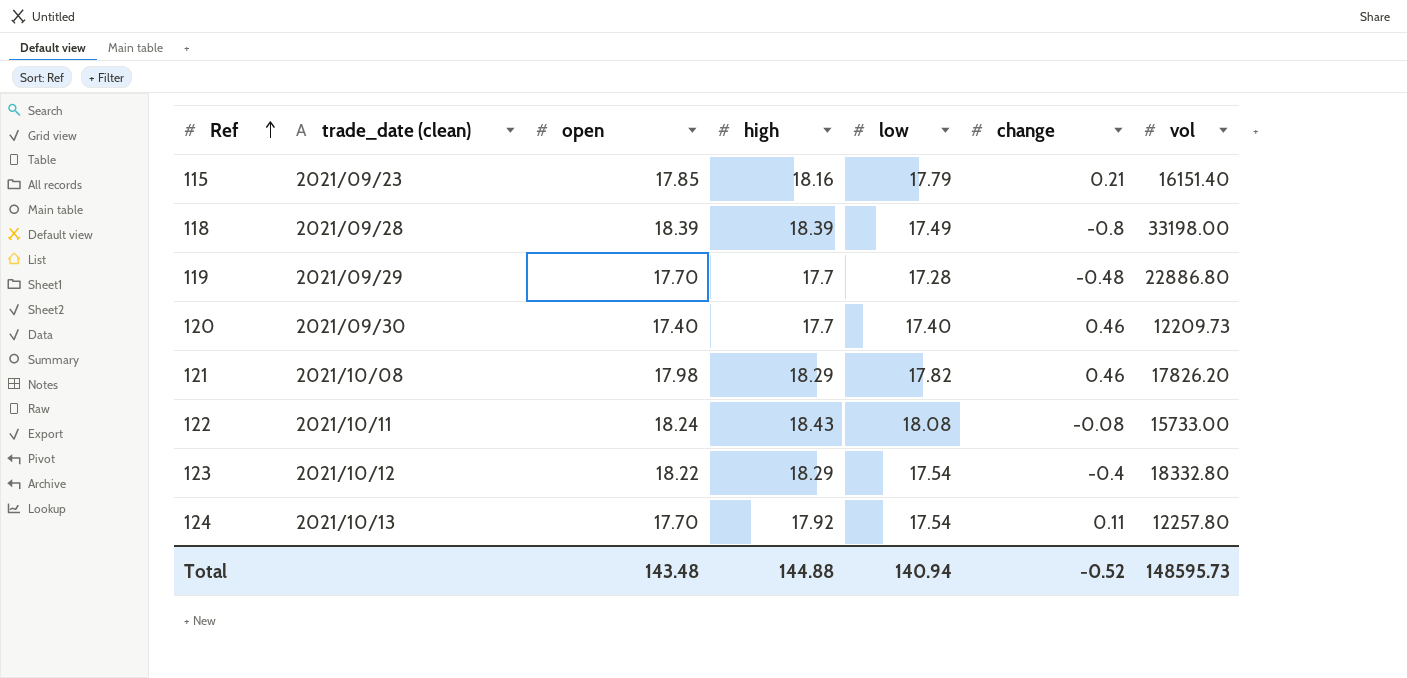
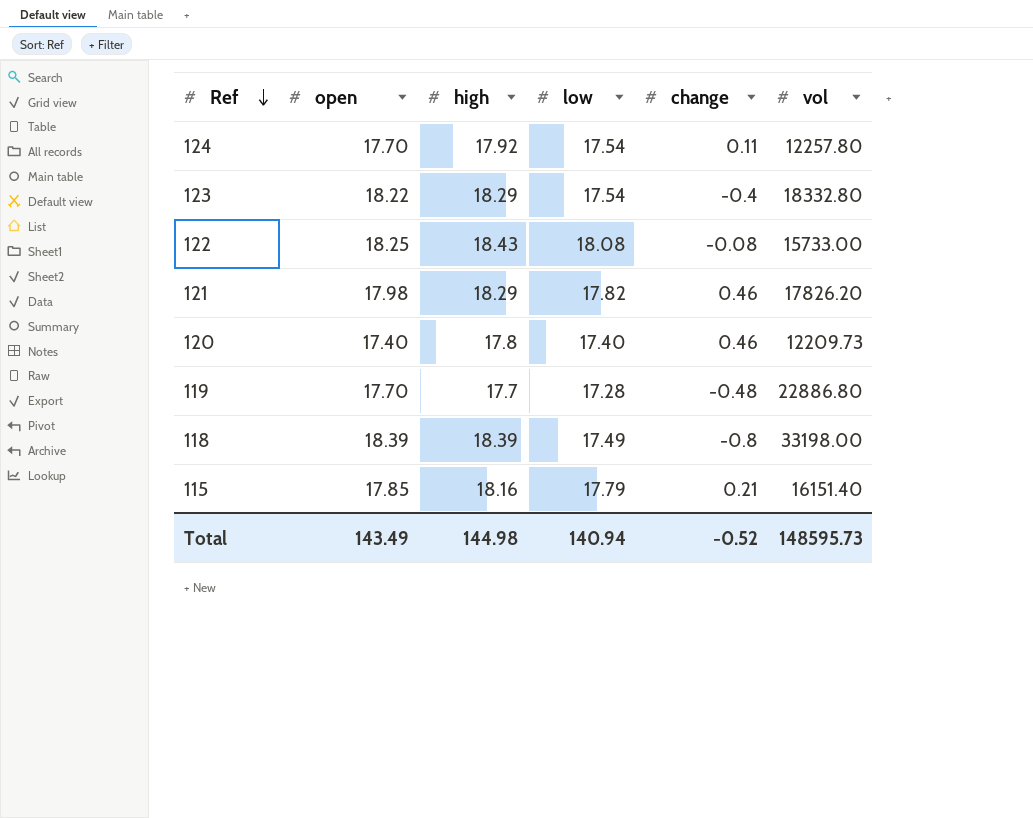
row order: Ref ascending -> Ref descending
column trade_date (clean) | position: 2 -> none
122 | open: 18.24 -> 18.25
120 | high: 17.7 -> 17.8
Total | open: 143.48 -> 143.49
Total | high: 144.88 -> 144.98

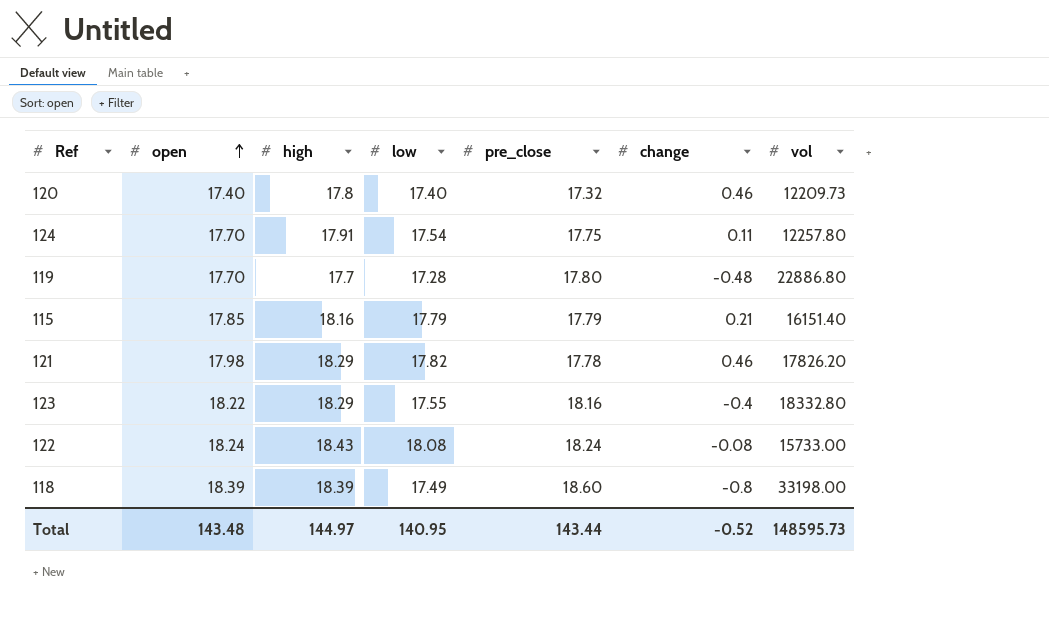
row order: Ref descending -> open ascending
column pre_close | position: none -> 5
124 | high: 17.92 -> 17.91
123 | low: 17.54 -> 17.55
122 | open: 18.25 -> 18.24
Total | open: 143.49 -> 143.48
Total | high: 144.98 -> 144.97
Total | low: 140.94 -> 140.95

